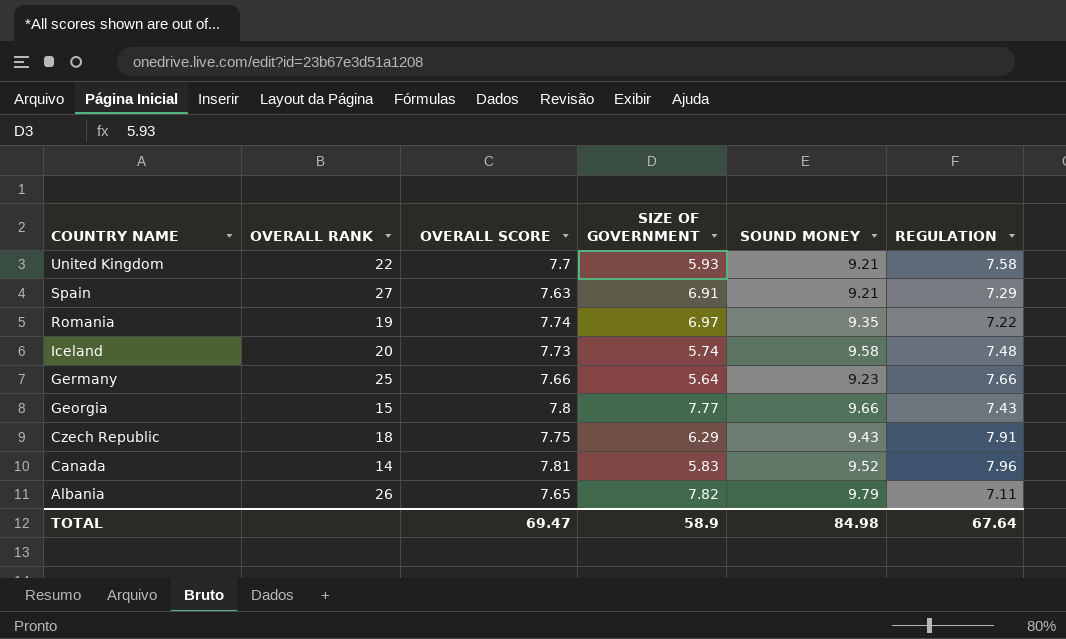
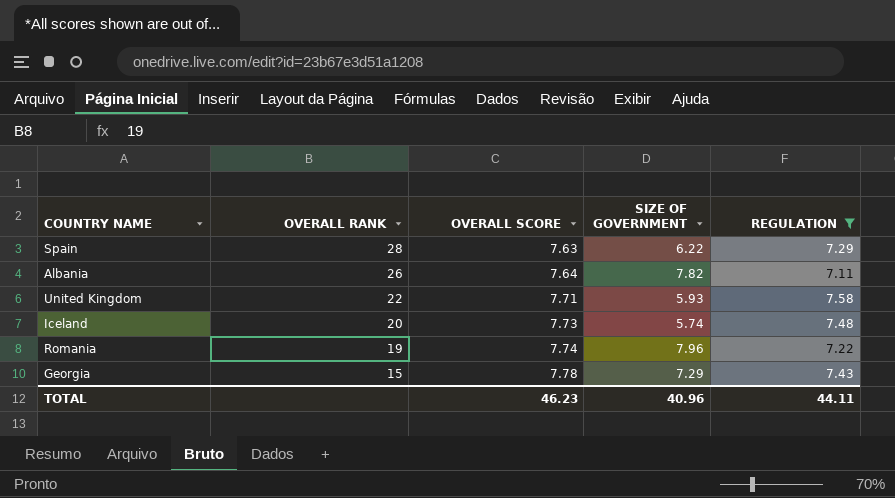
filter: none -> REGULATION <= 7.58
row order: COUNTRY NAME descending -> OVERALL RANK descending
column SOUND MONEY | position: 5 -> none
Spain | OVERALL RANK: 27 -> 28
Spain | SIZE OF GOVERNMENT: 6.91 -> 6.22
Albania | OVERALL SCORE: 7.65 -> 7.64
United Kingdom | OVERALL SCORE: 7.7 -> 7.71
Romania | SIZE OF GOVERNMENT: 6.97 -> 7.96
Georgia | OVERALL SCORE: 7.8 -> 7.78
Georgia | SIZE OF GOVERNMENT: 7.77 -> 7.29
TOTAL | OVERALL SCORE: 69.47 -> 46.23
TOTAL | SIZE OF GOVERNMENT: 58.9 -> 40.96
TOTAL | REGULATION: 67.64 -> 44.11

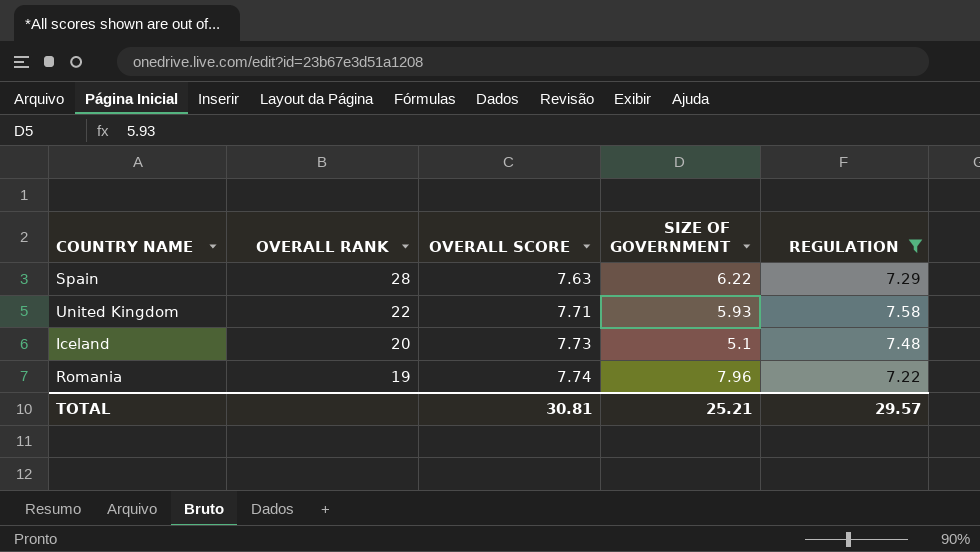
row Albania: 26 | 7.64 | 7.82 | 7.11 -> none
row Georgia: 15 | 7.78 | 7.29 | 7.43 -> none
Iceland | SIZE OF GOVERNMENT: 5.74 -> 5.1
TOTAL | OVERALL SCORE: 46.23 -> 30.81
TOTAL | SIZE OF GOVERNMENT: 40.96 -> 25.21
TOTAL | REGULATION: 44.11 -> 29.57

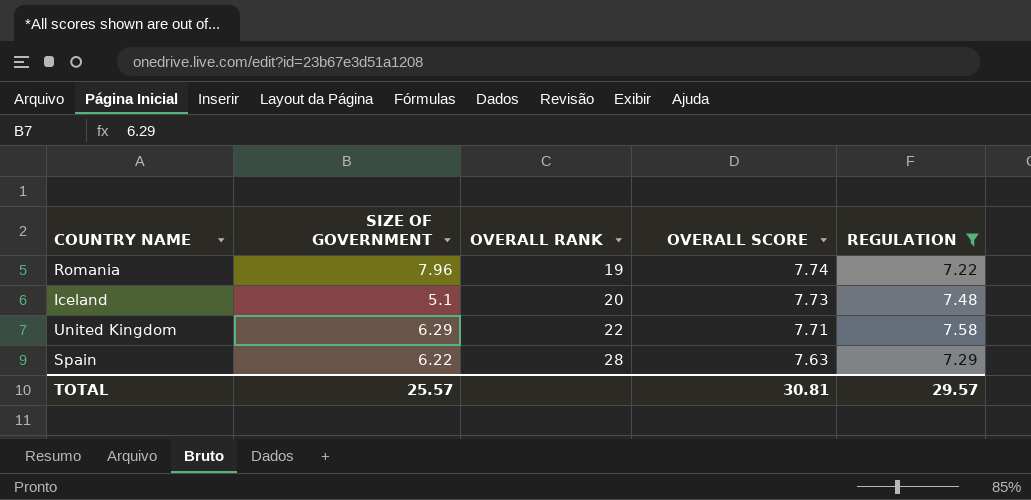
row order: OVERALL RANK descending -> OVERALL RANK ascending
column SIZE OF GOVERNMENT | position: 4 -> 2
United Kingdom | SIZE OF GOVERNMENT: 5.93 -> 6.29
TOTAL | SIZE OF GOVERNMENT: 25.21 -> 25.57

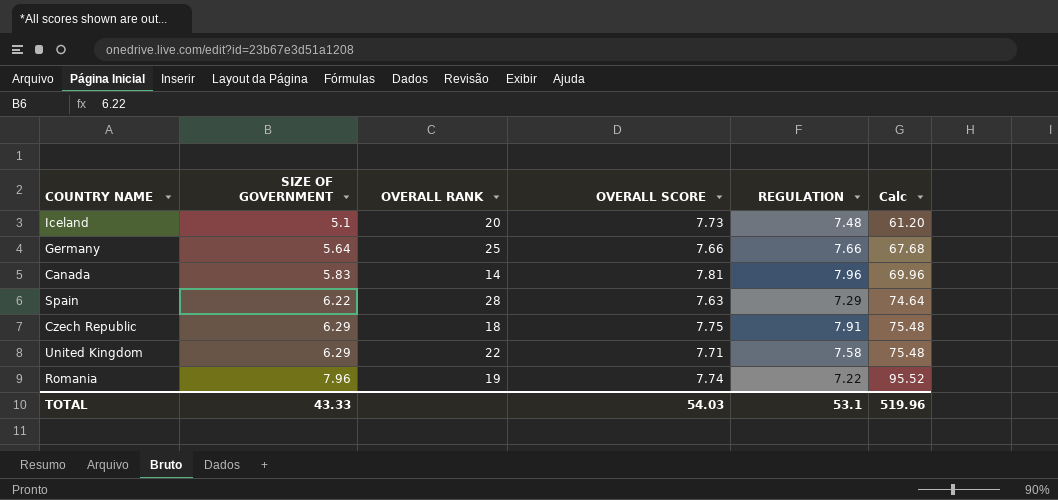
filter: REGULATION <= 7.58 -> none
row order: OVERALL RANK ascending -> SIZE OF GOVERNMENT ascending
column Calc | formula: none -> [SIZE OF GOVERNMENT] * 12
TOTAL | SIZE OF GOVERNMENT: 25.57 -> 43.33
TOTAL | OVERALL SCORE: 30.81 -> 54.03
TOTAL | REGULATION: 29.57 -> 53.1

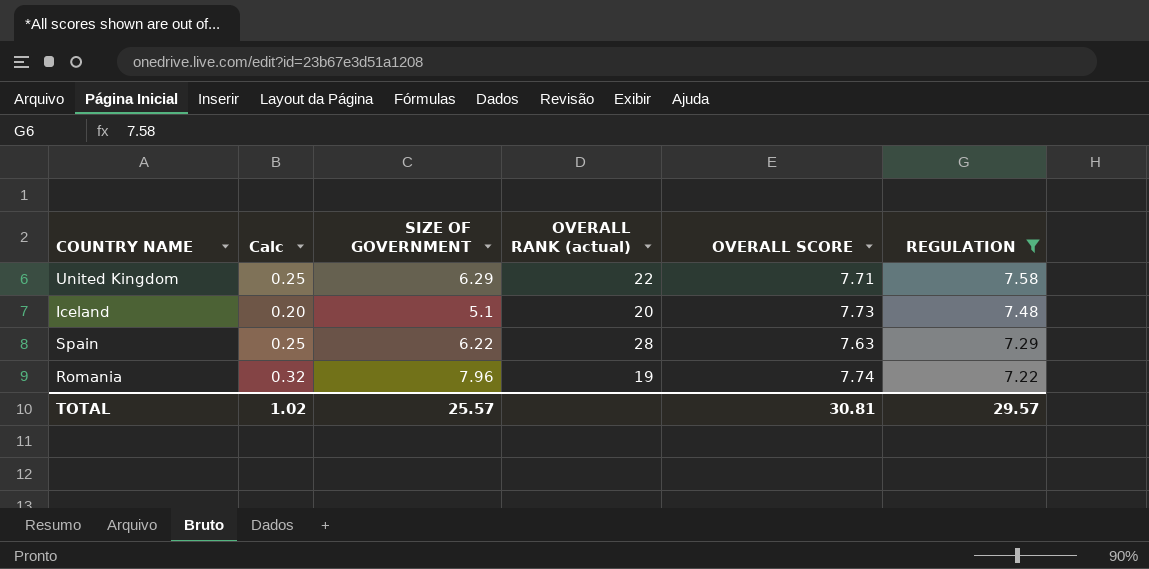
filter: none -> REGULATION <= 7.58
row order: SIZE OF GOVERNMENT ascending -> REGULATION descending
column Calc | formula: [SIZE OF GOVERNMENT] * 12 -> [SIZE OF GOVERNMENT] * 0.04
column Calc | position: 6 -> 2
column name: OVERALL RANK -> OVERALL RANK (actual)
TOTAL | Calc: 519.96 -> 1.02
TOTAL | SIZE OF GOVERNMENT: 43.33 -> 25.57
TOTAL | OVERALL SCORE: 54.03 -> 30.81
TOTAL | REGULATION: 53.1 -> 29.57

